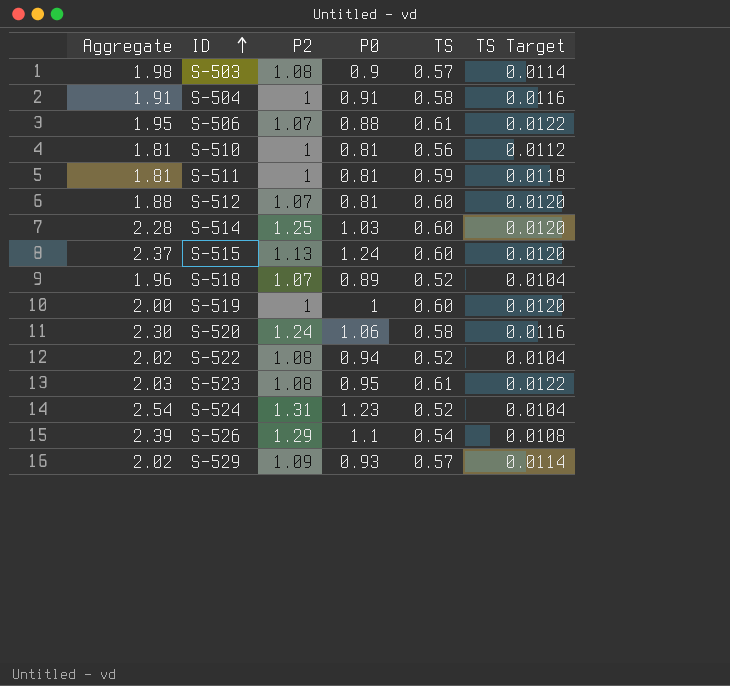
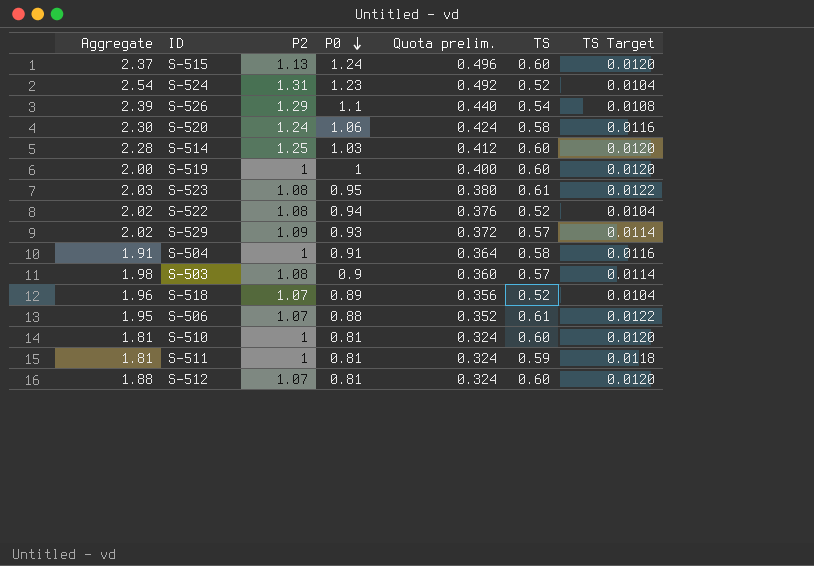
row order: ID ascending -> P0 descending
column Quota prelim. | formula: none -> [P0] * 0.4
S-510 | TS: 0.56 -> 0.60
S-510 | TS Target: 0.0112 -> 0.0120

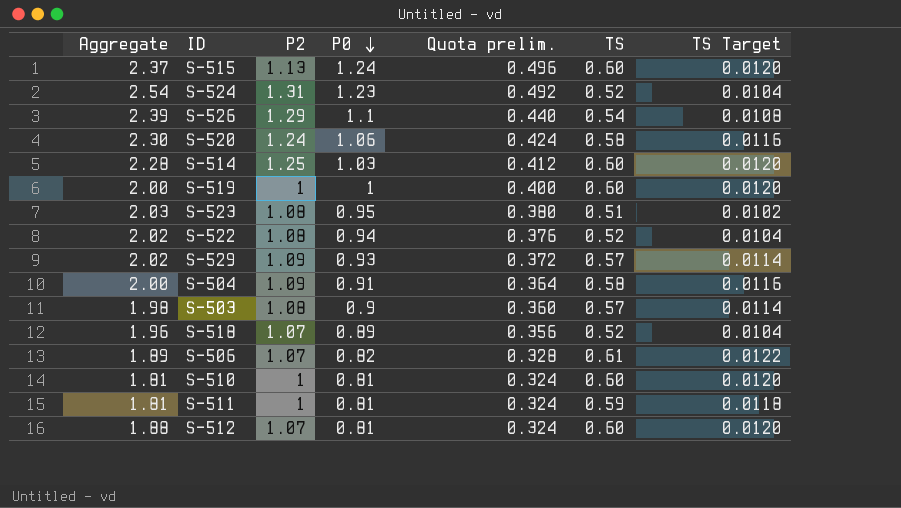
S-523 | TS: 0.61 -> 0.51
S-523 | TS Target: 0.0122 -> 0.0102
S-504 | Aggregate: 1.91 -> 2.00
S-504 | P2: 1 -> 1.09
S-506 | Aggregate: 1.95 -> 1.89
S-506 | P0: 0.88 -> 0.82
S-506 | Quota prelim.: 0.352 -> 0.328

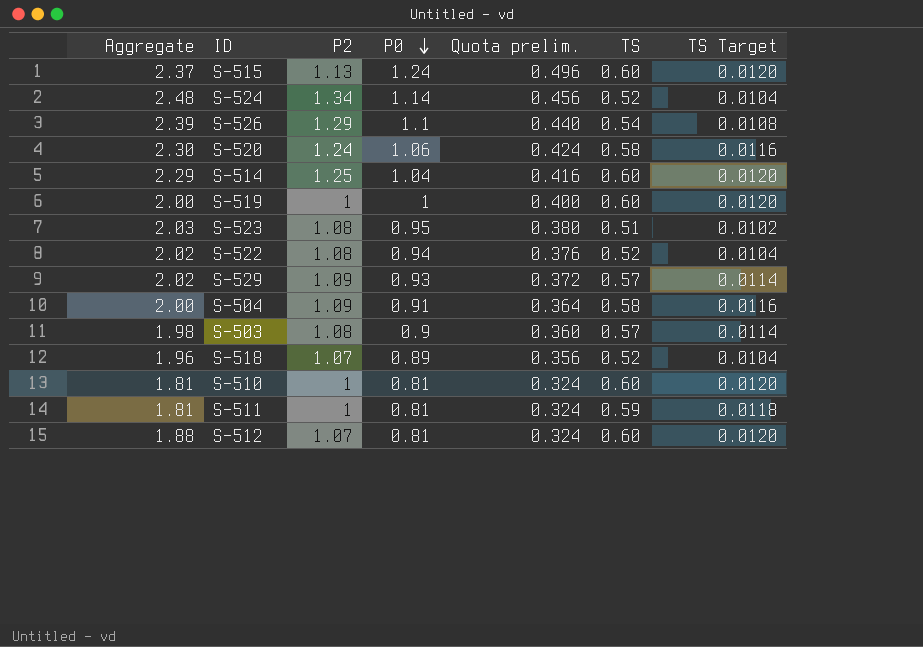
row S-506: 1.89 | 1.07 | 0.82 | 0.328 | 0.61 | 0.0122 -> none
S-524 | Aggregate: 2.54 -> 2.48
S-524 | P2: 1.31 -> 1.34
S-524 | P0: 1.23 -> 1.14
S-524 | Quota prelim.: 0.492 -> 0.456
S-514 | Aggregate: 2.28 -> 2.29
S-514 | P0: 1.03 -> 1.04
S-514 | Quota prelim.: 0.412 -> 0.416

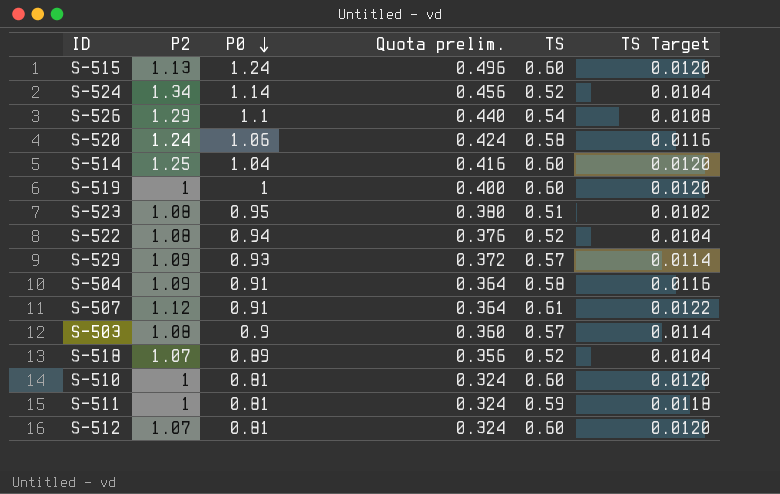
column Aggregate | formula: [P2] + [P0] -> none
row S-507: none -> 1.12 | 0.91 | 0.364 | 0.61 | 0.0122

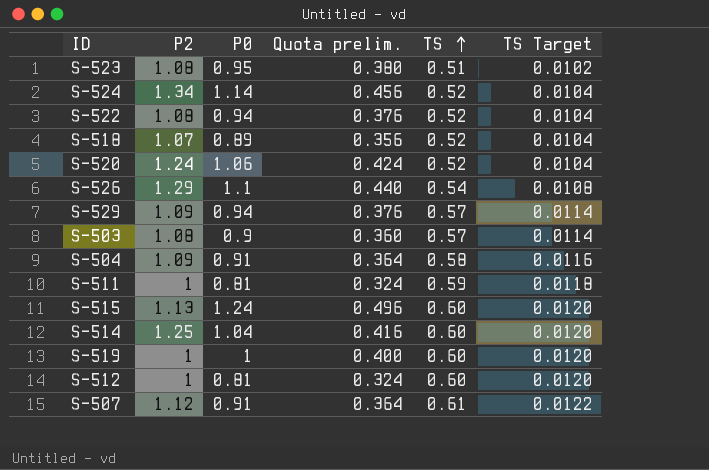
row order: P0 descending -> TS ascending
row S-510: 1 | 0.81 | 0.324 | 0.60 | 0.0120 -> none
S-520 | TS: 0.58 -> 0.52
S-520 | TS Target: 0.0116 -> 0.0104
S-529 | P0: 0.93 -> 0.94
S-529 | Quota prelim.: 0.372 -> 0.376
S-512 | P2: 1.07 -> 1

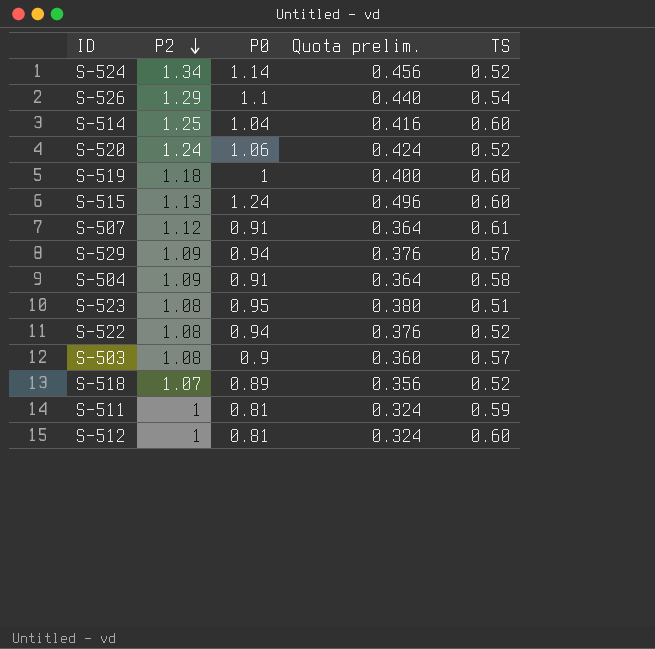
row order: TS ascending -> P2 descending
column TS Target | formula: [TS] * 0.02 -> none
S-519 | P2: 1 -> 1.18

